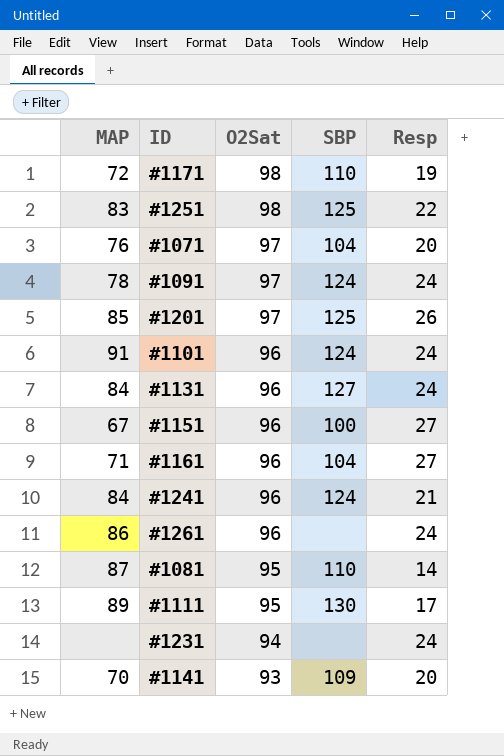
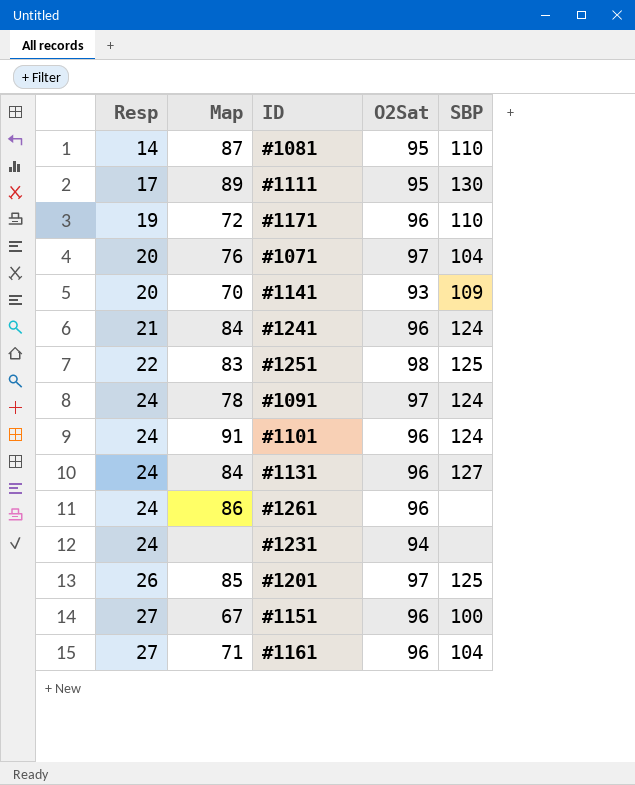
row order: O2Sat descending -> Resp ascending
column Resp | position: 5 -> 1
column name: MAP -> Map
#1171 | O2Sat: 98 -> 96

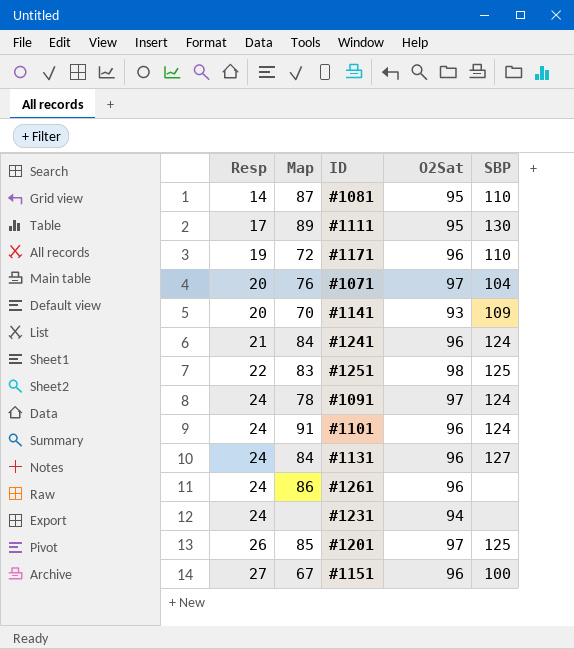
row #1161: 27 | 71 | 96 | 104 -> none

